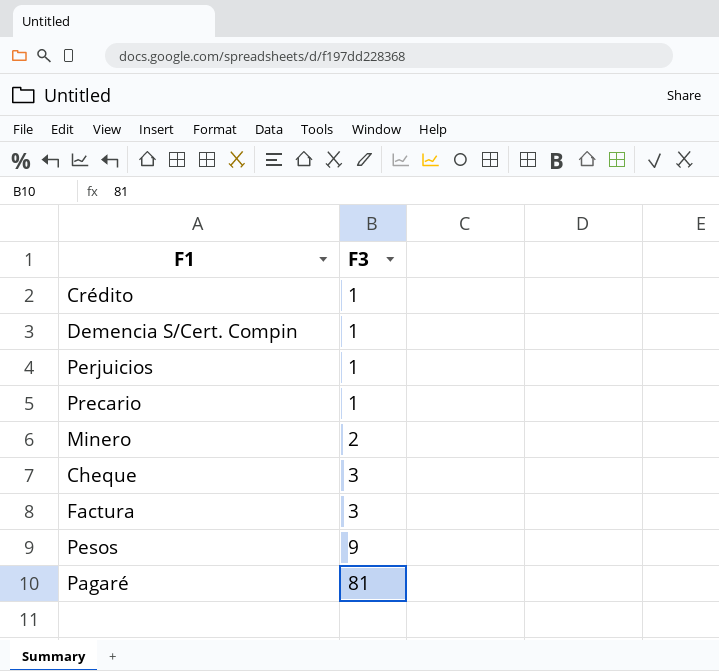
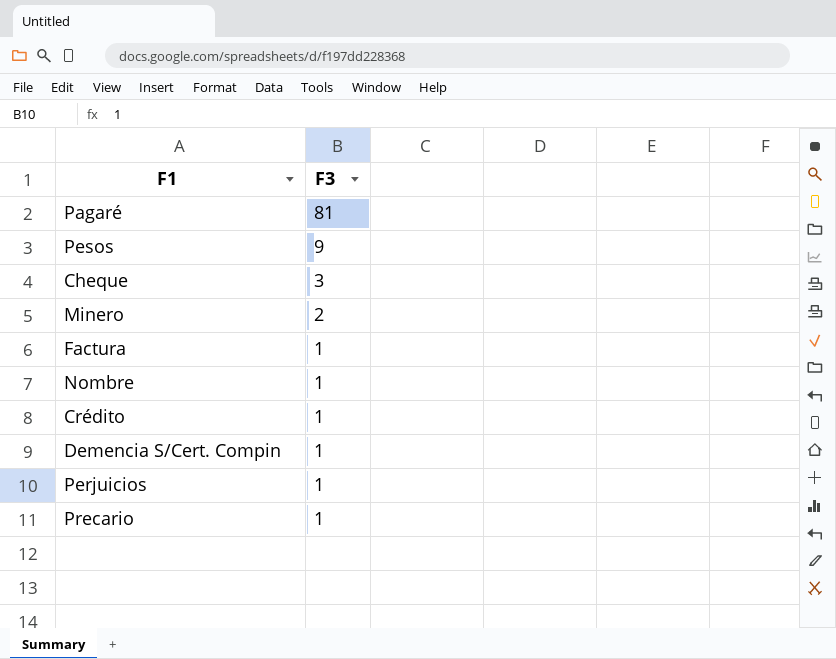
row order: F3 ascending -> F3 descending
Factura | F3: 3 -> 1
row Nombre: none -> 1

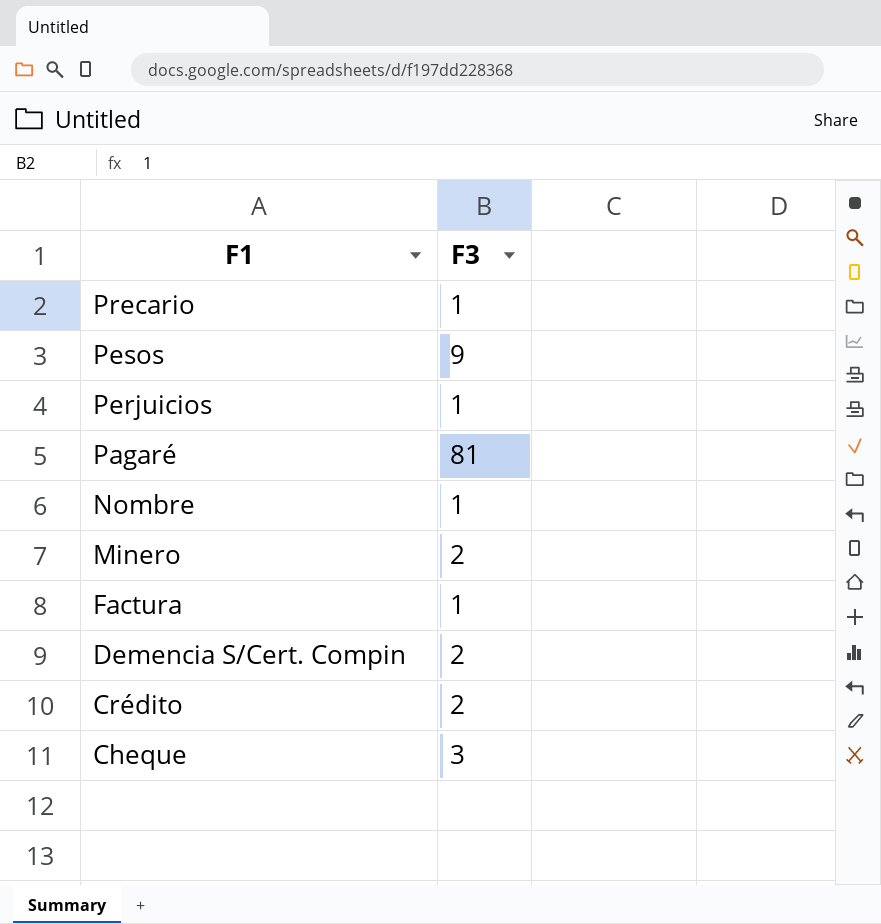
row order: F3 descending -> F1 descending
Demencia S/Cert. Compin | F3: 1 -> 2
Crédito | F3: 1 -> 2

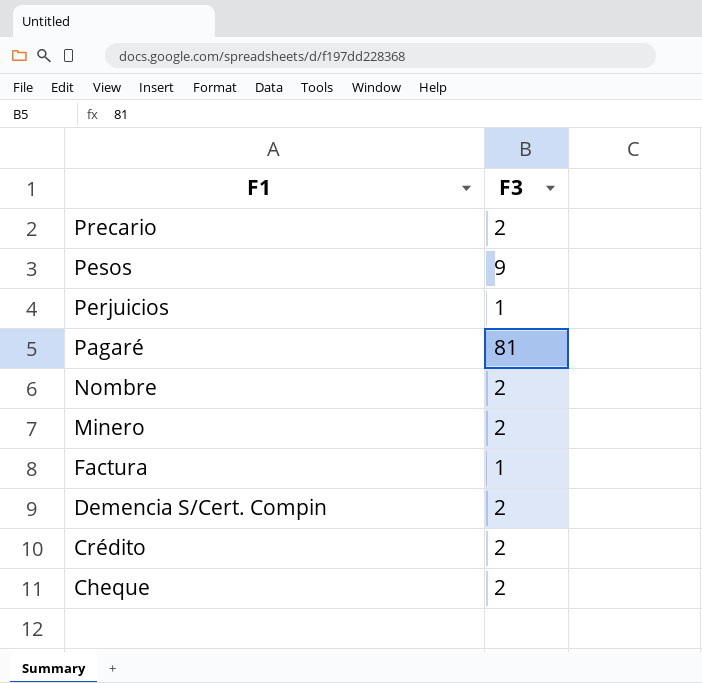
Precario | F3: 1 -> 2
Nombre | F3: 1 -> 2
Cheque | F3: 3 -> 2

